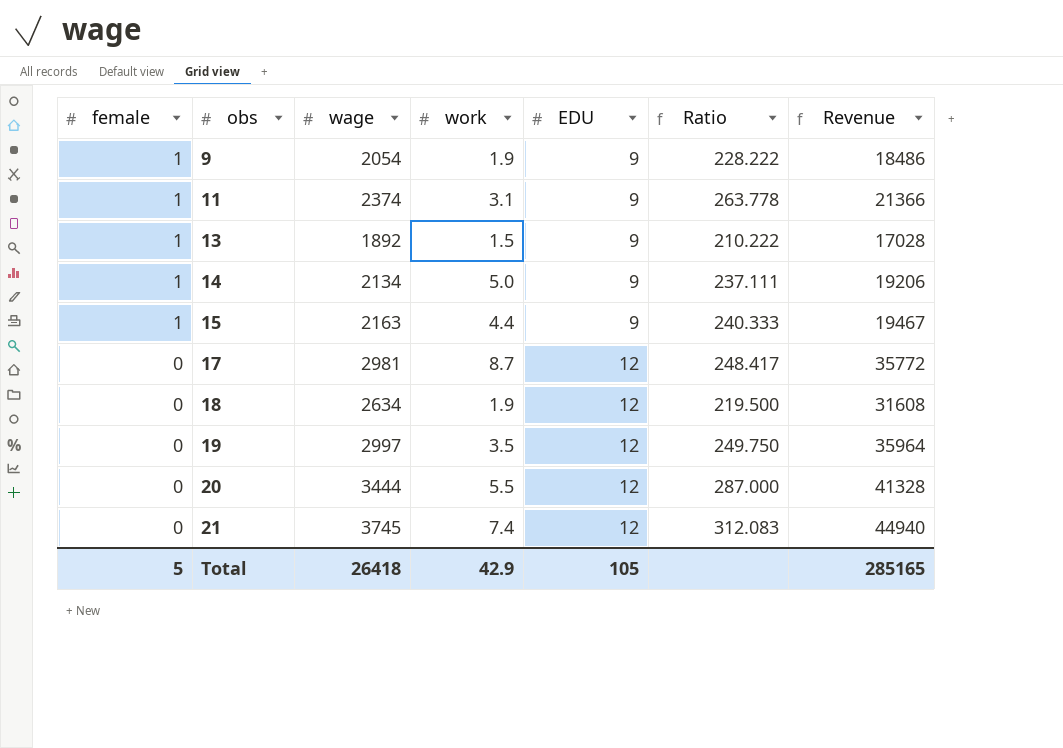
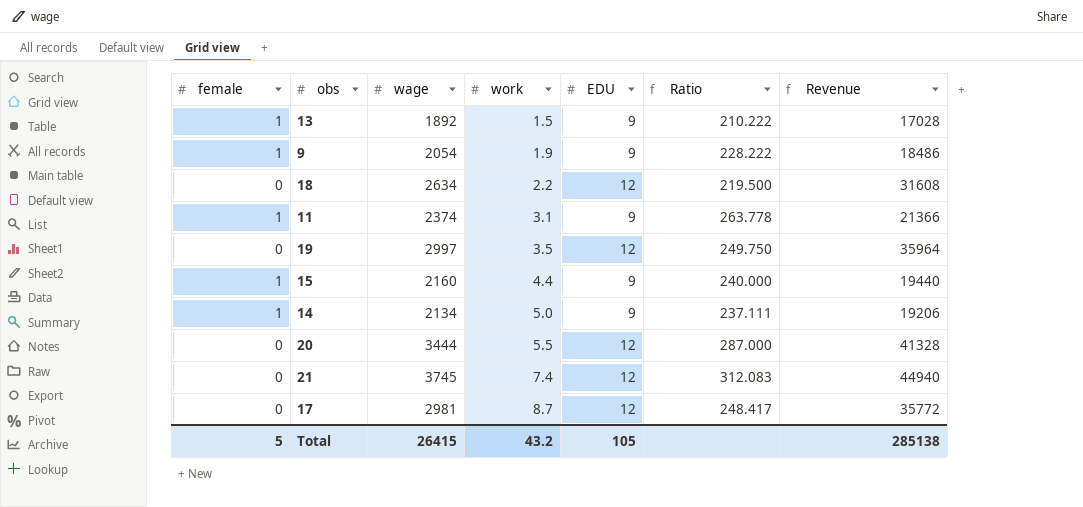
row order: female descending -> work ascending
18 | work: 1.9 -> 2.2
15 | wage: 2163 -> 2160
15 | Ratio: 240.333 -> 240.000
15 | Revenue: 19467 -> 19440
Total | wage: 26418 -> 26415
Total | work: 42.9 -> 43.2
Total | Revenue: 285165 -> 285138

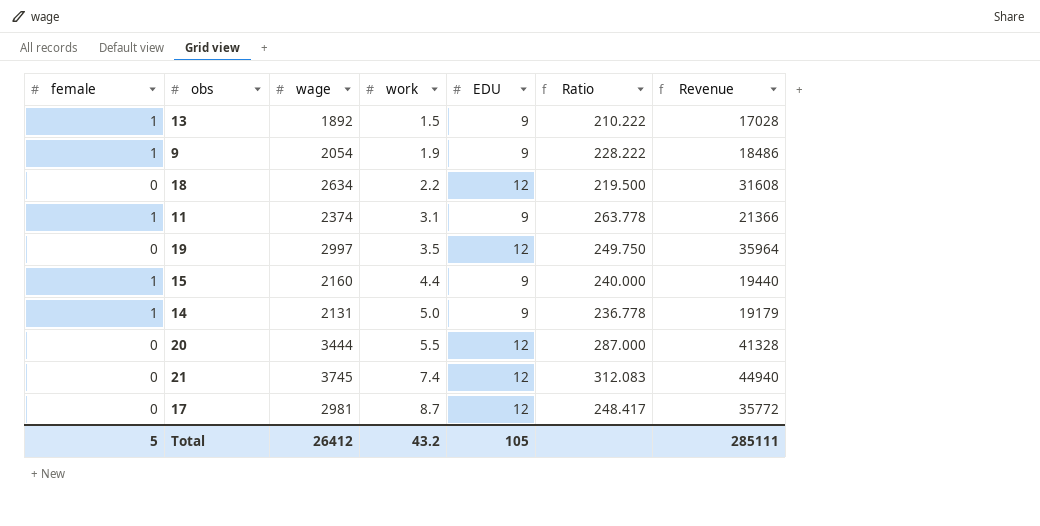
14 | wage: 2134 -> 2131
14 | Ratio: 237.111 -> 236.778
14 | Revenue: 19206 -> 19179
Total | wage: 26415 -> 26412
Total | Revenue: 285138 -> 285111

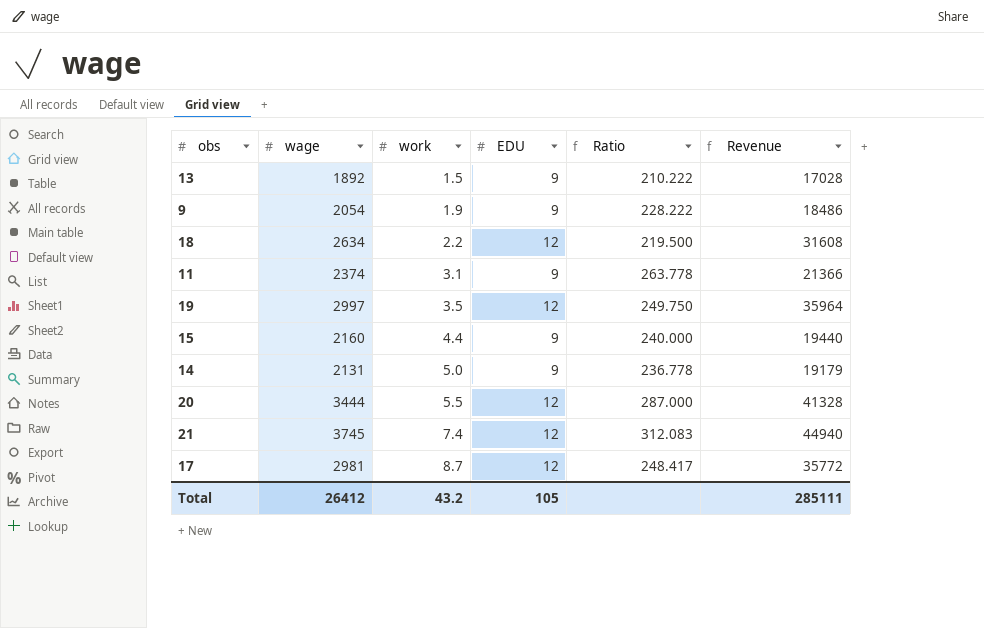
column female | position: 1 -> none

